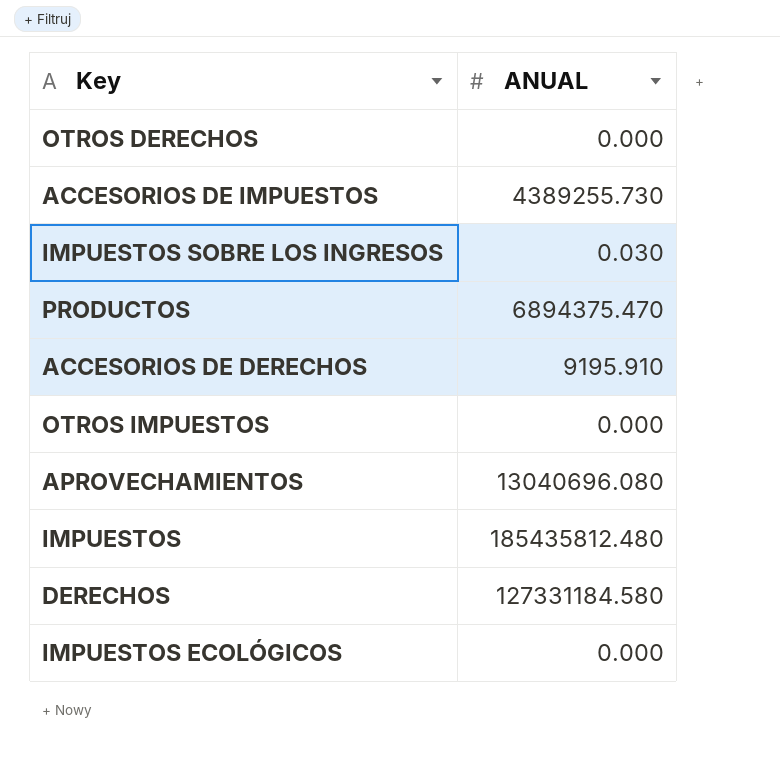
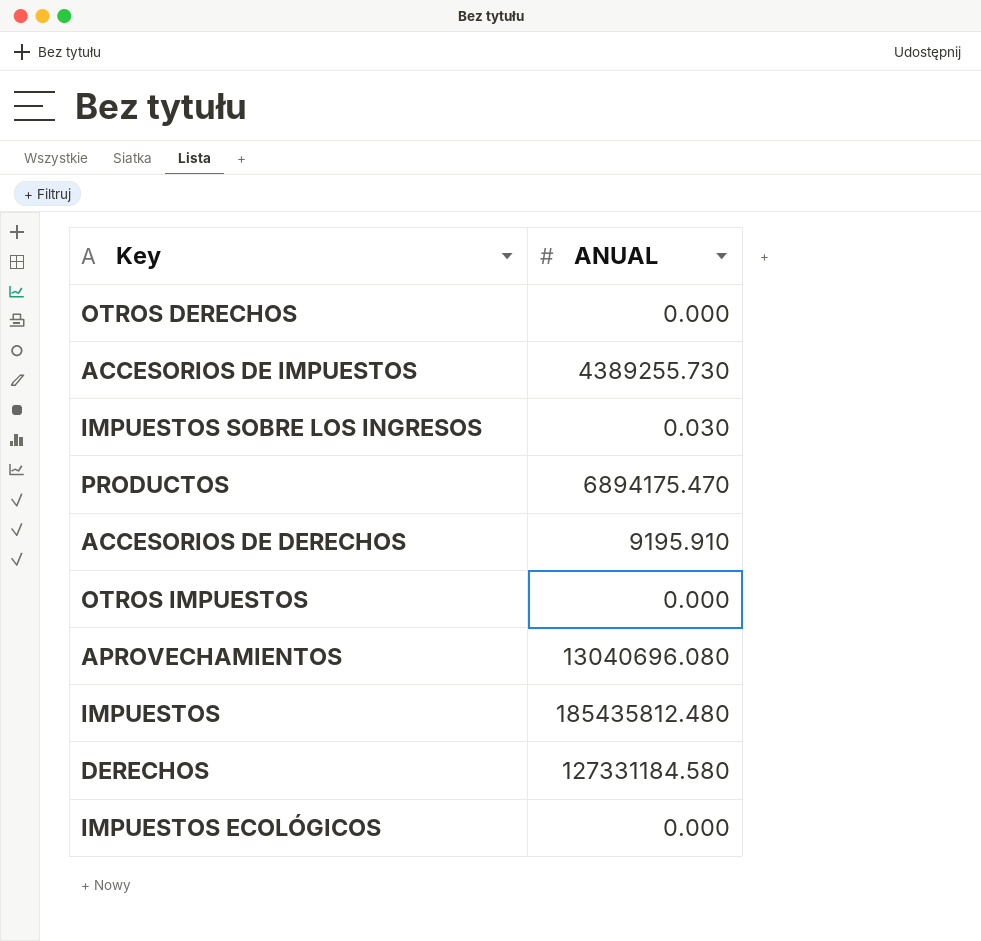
PRODUCTOS | ANUAL: 6894375.470 -> 6894175.470

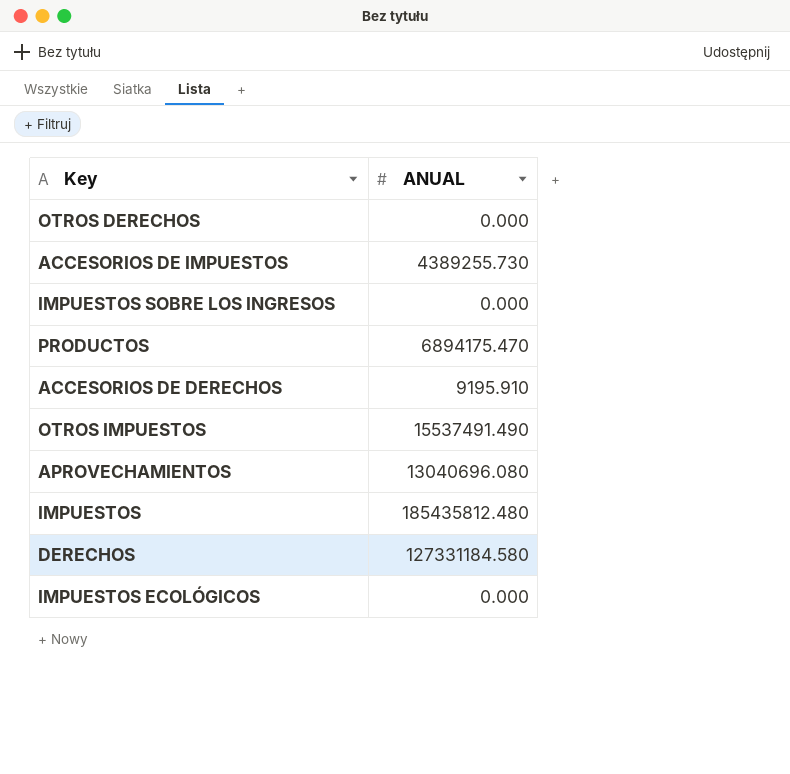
IMPUESTOS SOBRE LOS INGRESOS | ANUAL: 0.030 -> 0.000
OTROS IMPUESTOS | ANUAL: 0.000 -> 15537491.490

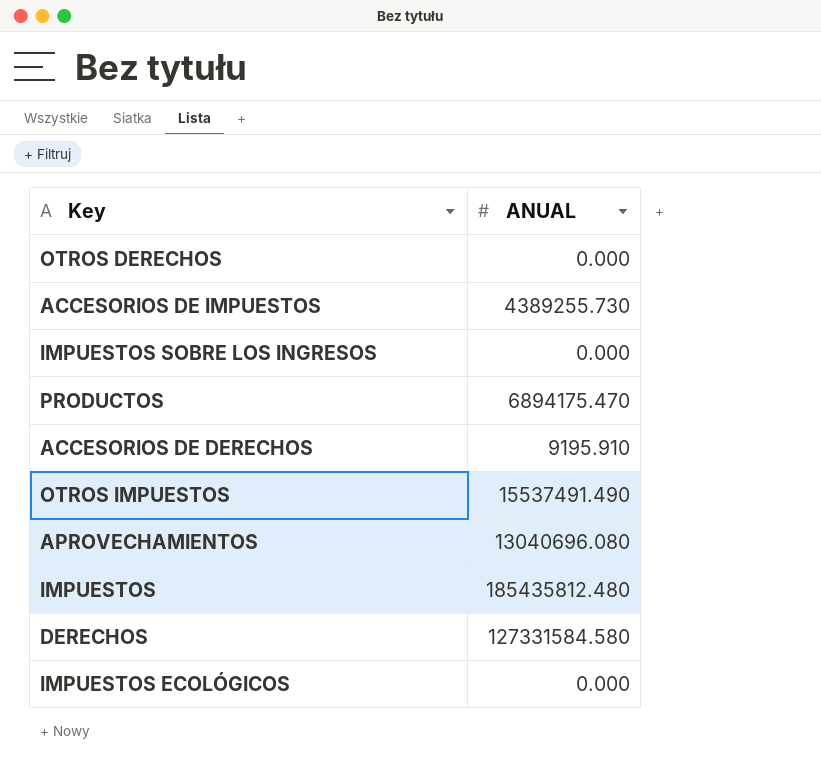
DERECHOS | ANUAL: 127331184.580 -> 127331584.580

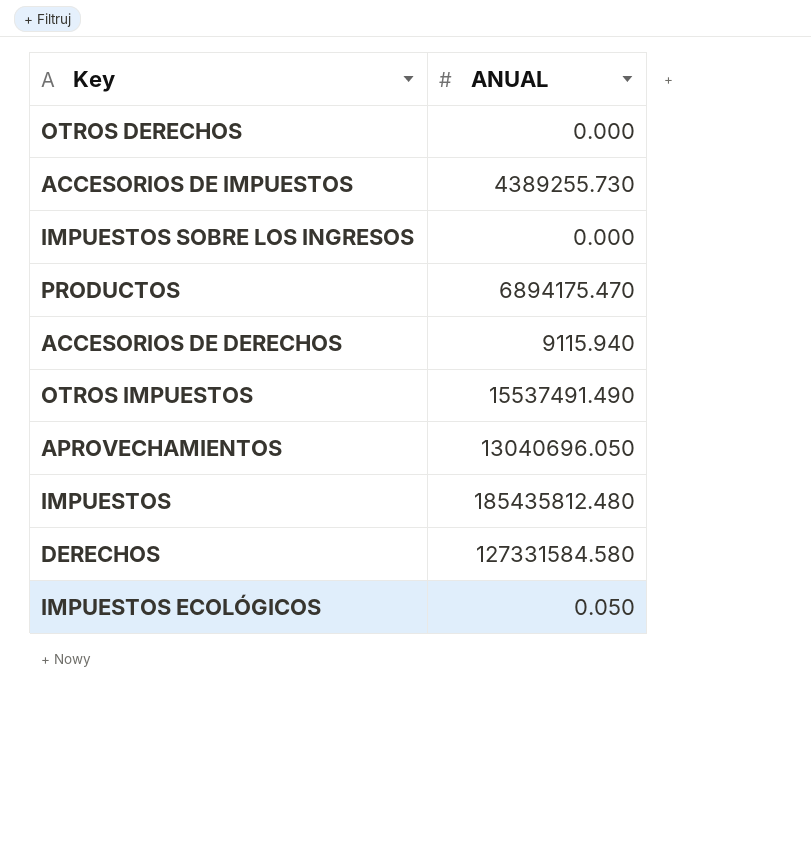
ACCESORIOS DE DERECHOS | ANUAL: 9195.910 -> 9115.940
APROVECHAMIENTOS | ANUAL: 13040696.080 -> 13040696.050
IMPUESTOS ECOLÓGICOS | ANUAL: 0.000 -> 0.050

